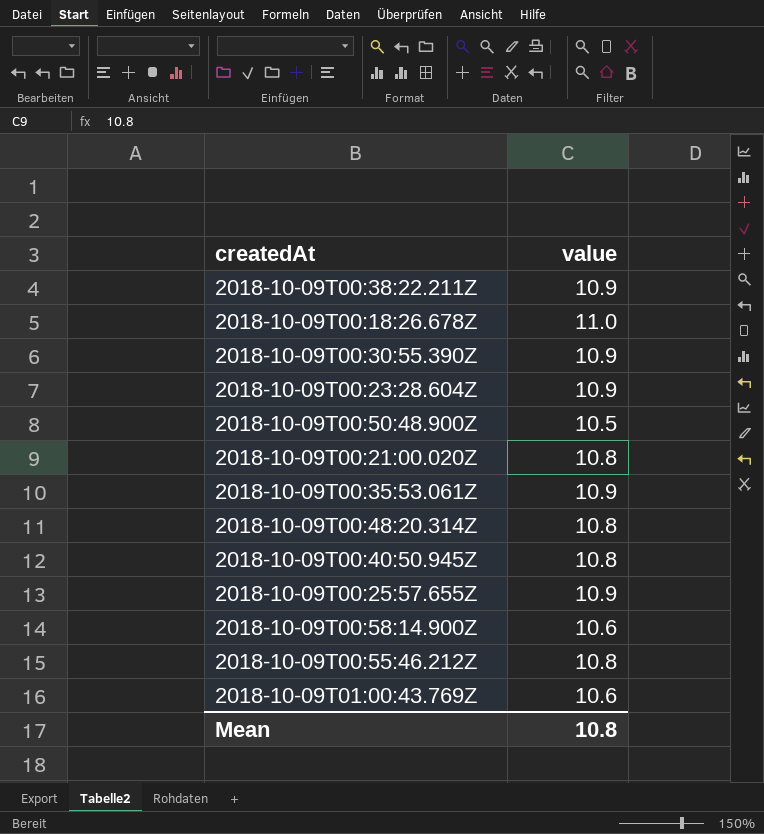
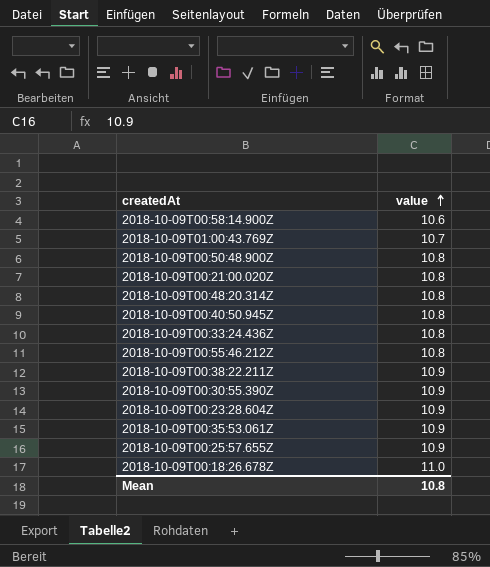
row order: none -> value ascending
2018-10-09T01:00:43.769Z | value: 10.6 -> 10.7
2018-10-09T00:50:48.900Z | value: 10.5 -> 10.8
row 2018-10-09T00:33:24.436Z: none -> 10.8

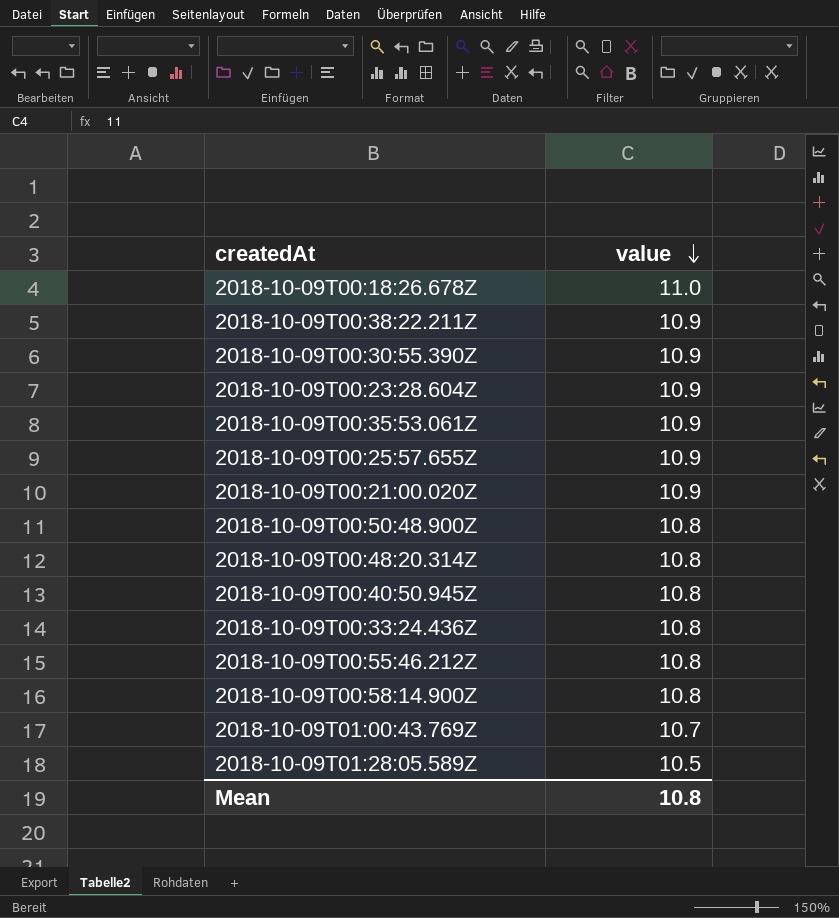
row order: value ascending -> value descending
2018-10-09T00:21:00.020Z | value: 10.8 -> 10.9
2018-10-09T00:58:14.900Z | value: 10.6 -> 10.8
row 2018-10-09T01:28:05.589Z: none -> 10.5

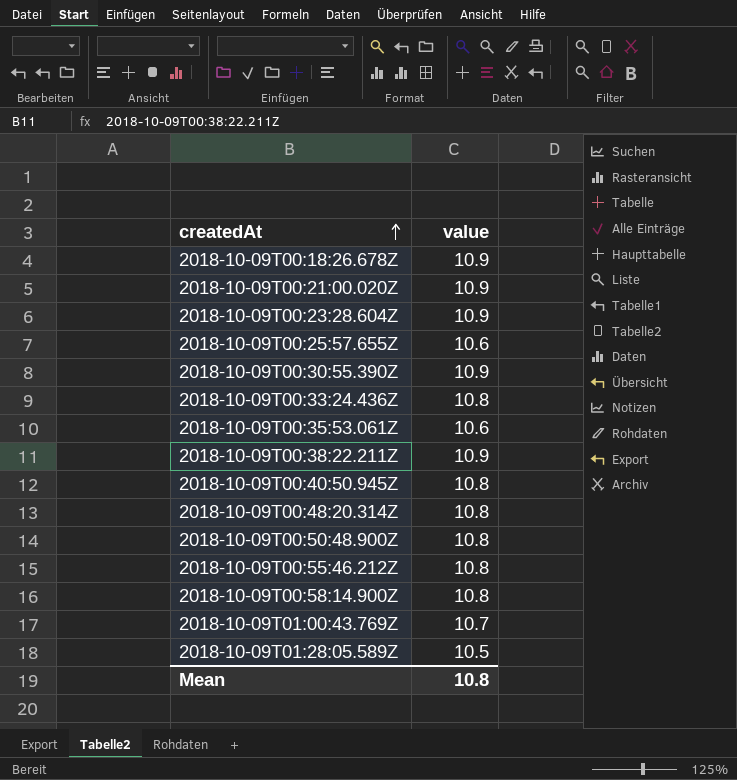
row order: value descending -> createdAt ascending
2018-10-09T00:18:26.678Z | value: 11.0 -> 10.9
2018-10-09T00:25:57.655Z | value: 10.9 -> 10.6
2018-10-09T00:35:53.061Z | value: 10.9 -> 10.6

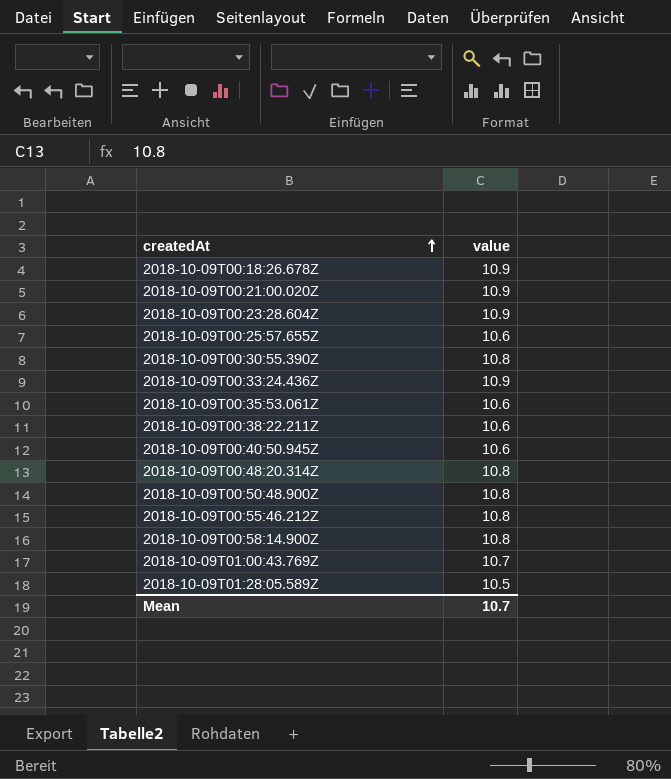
2018-10-09T00:30:55.390Z | value: 10.9 -> 10.8
2018-10-09T00:33:24.436Z | value: 10.8 -> 10.9
2018-10-09T00:38:22.211Z | value: 10.9 -> 10.6
2018-10-09T00:40:50.945Z | value: 10.8 -> 10.6
Mean | value: 10.8 -> 10.7

